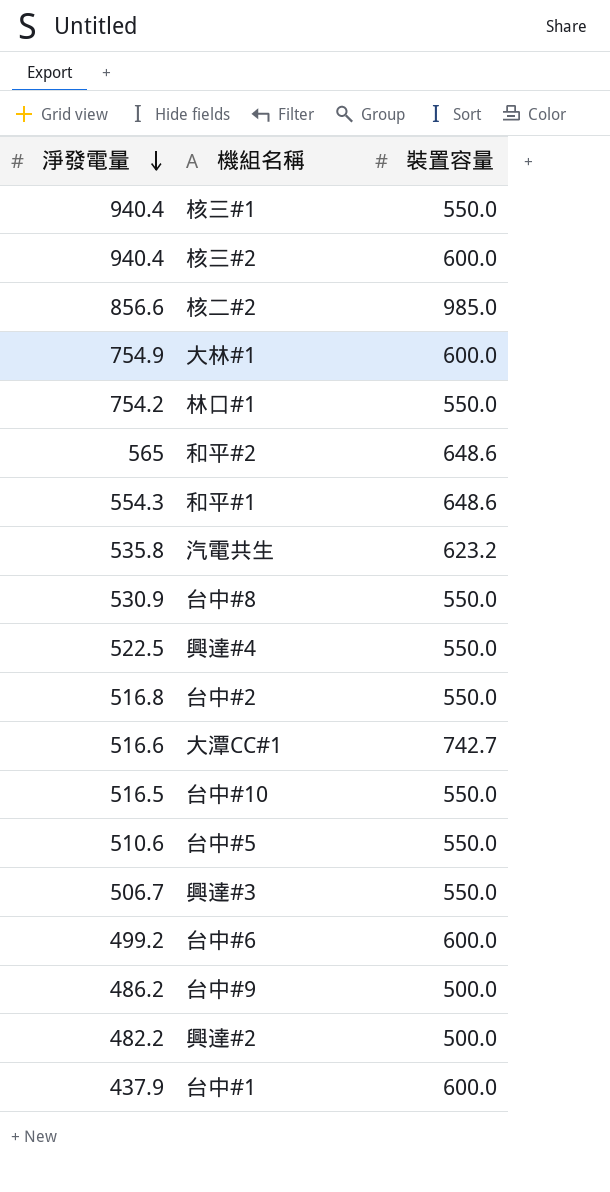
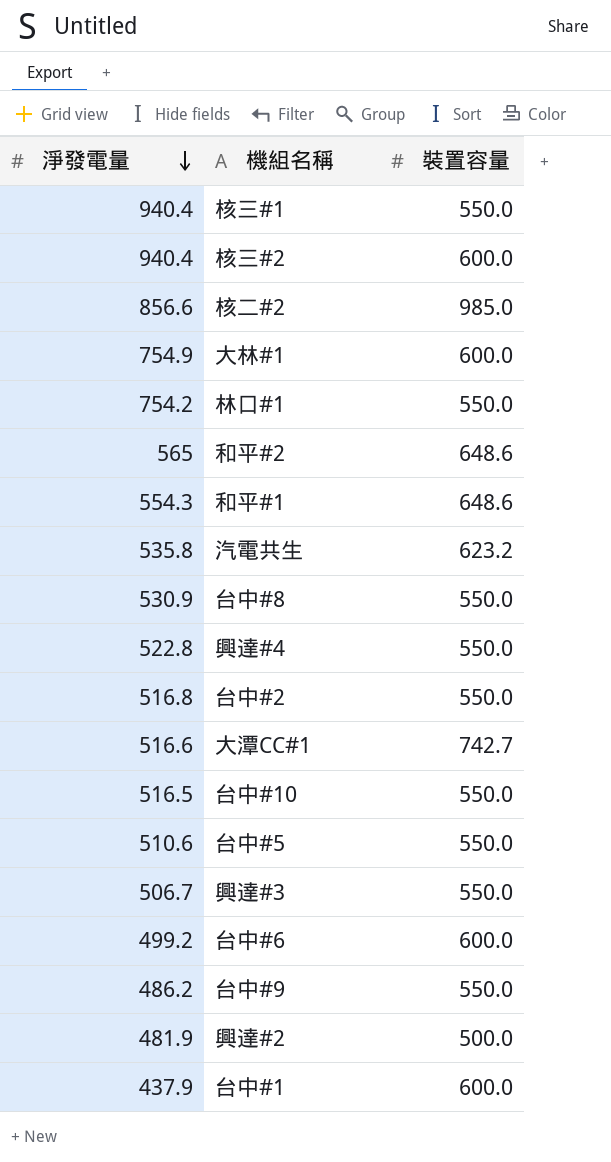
興達#4 | 淨發電量: 522.5 -> 522.8
台中#9 | 裝置容量: 500.0 -> 550.0
興達#2 | 淨發電量: 482.2 -> 481.9

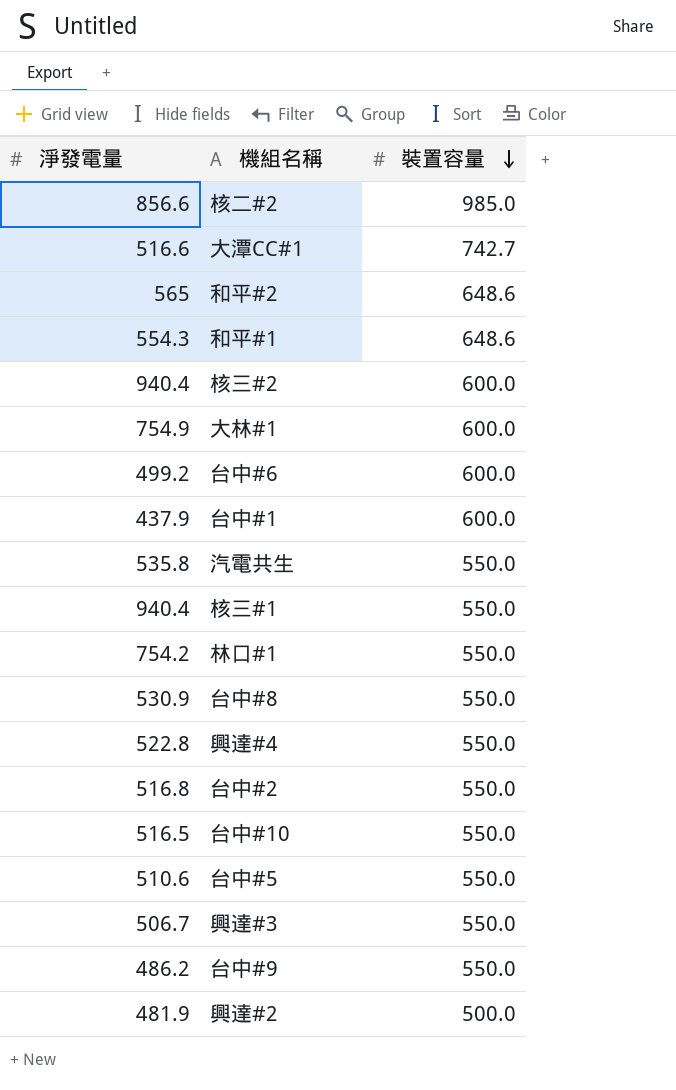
row order: 淨發電量 descending -> 裝置容量 descending
汽電共生 | 裝置容量: 623.2 -> 550.0

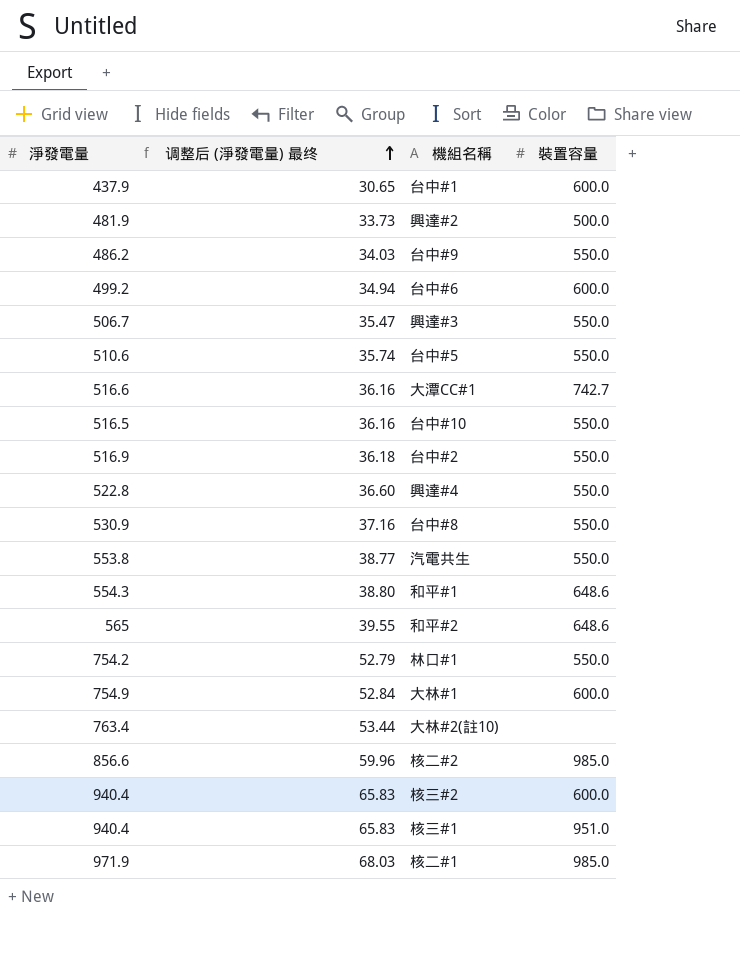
row order: 裝置容量 descending -> 调整后 (淨發電量) 最终 ascending
column 调整后 (淨發電量) 最终 | formula: none -> [淨發電量] * 0.07
台中#2 | 淨發電量: 516.8 -> 516.9
汽電共生 | 淨發電量: 535.8 -> 553.8
row 大林#2(註10): none -> 763.4 | 53.44 | none
核三#1 | 裝置容量: 550.0 -> 951.0
row 核二#1: none -> 971.9 | 68.03 | 985.0

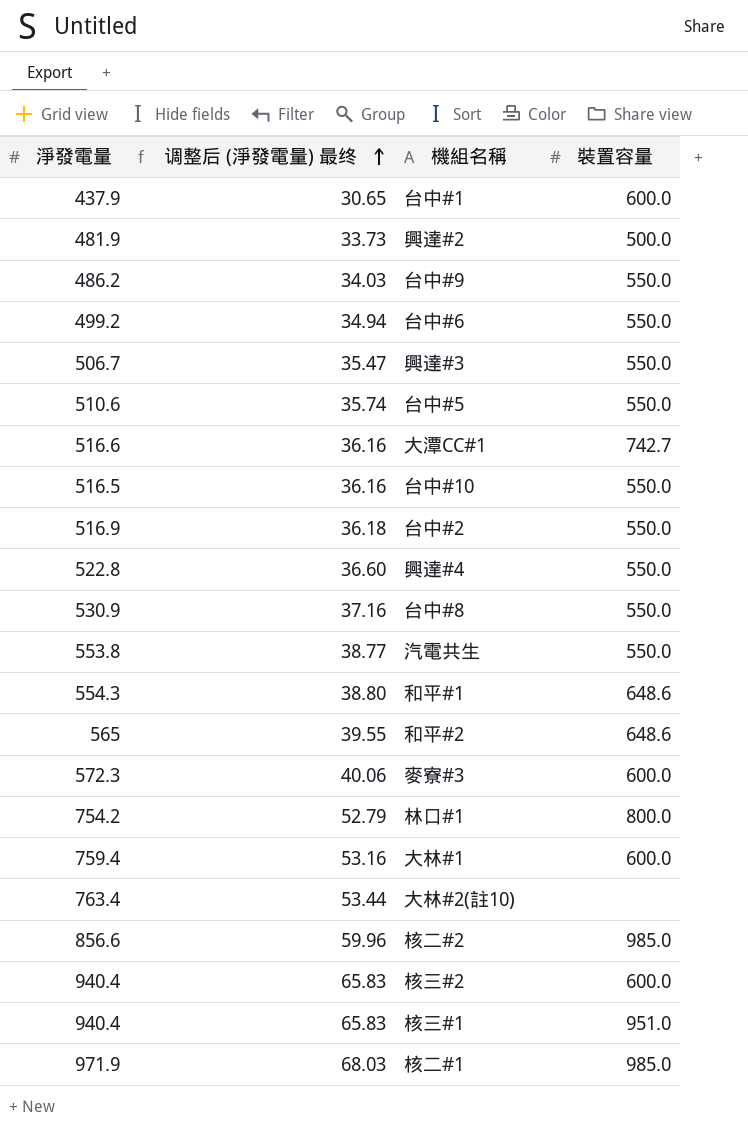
台中#6 | 裝置容量: 600.0 -> 550.0
row 麥寮#3: none -> 572.3 | 40.06 | 600.0
林口#1 | 裝置容量: 550.0 -> 800.0
大林#1 | 淨發電量: 754.9 -> 759.4
大林#1 | 调整后 (淨發電量) 最终: 52.84 -> 53.16

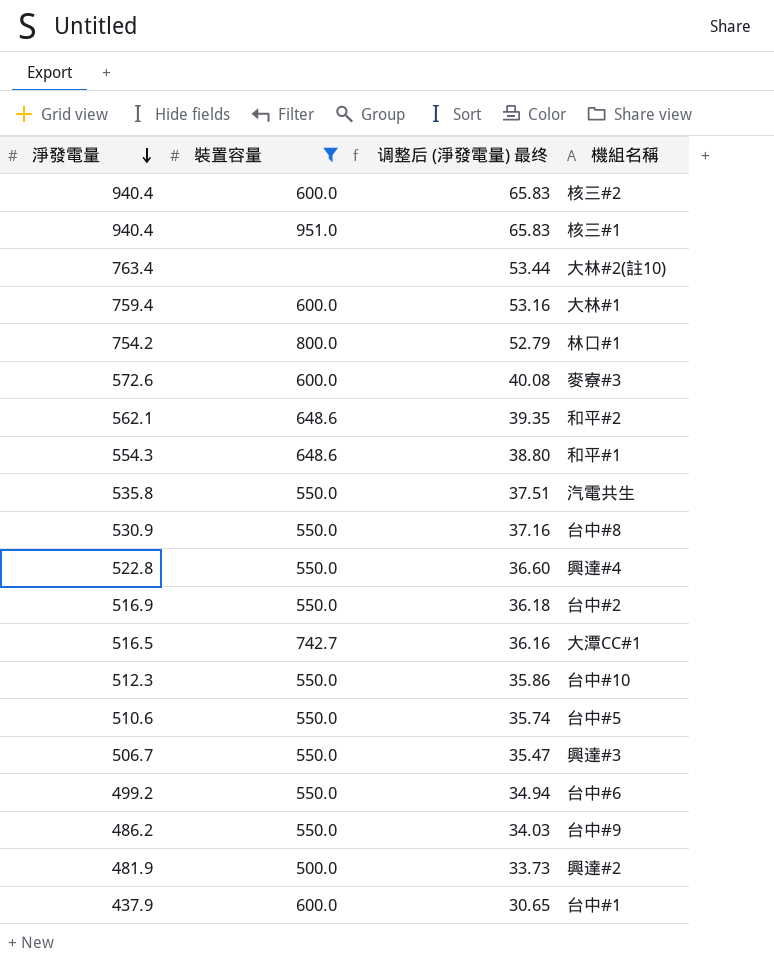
filter: none -> 裝置容量 != 985.0
row order: 调整后 (淨發電量) 最终 ascending -> 淨發電量 descending
column 裝置容量 | position: 4 -> 2
麥寮#3 | 淨發電量: 572.3 -> 572.6
麥寮#3 | 调整后 (淨發電量) 最终: 40.06 -> 40.08
和平#2 | 淨發電量: 565 -> 562.1
和平#2 | 调整后 (淨發電量) 最终: 39.55 -> 39.35
汽電共生 | 淨發電量: 553.8 -> 535.8
汽電共生 | 调整后 (淨發電量) 最终: 38.77 -> 37.51
大潭CC#1 | 淨發電量: 516.6 -> 516.5
台中#10 | 淨發電量: 516.5 -> 512.3
台中#10 | 调整后 (淨發電量) 最终: 36.16 -> 35.86

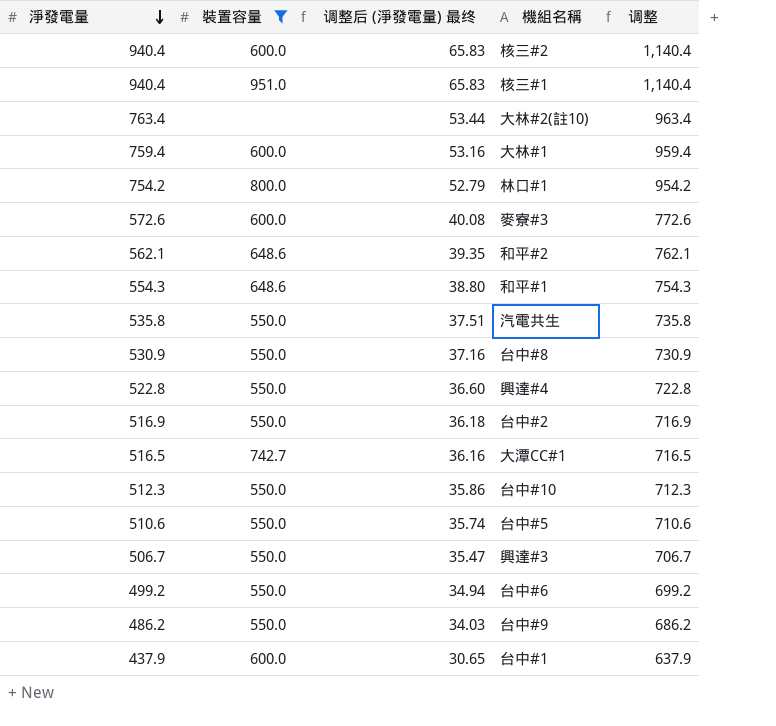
column 调整 | formula: none -> [淨發電量] + 200
row 興達#2: 481.9 | 500.0 | 33.73 -> none

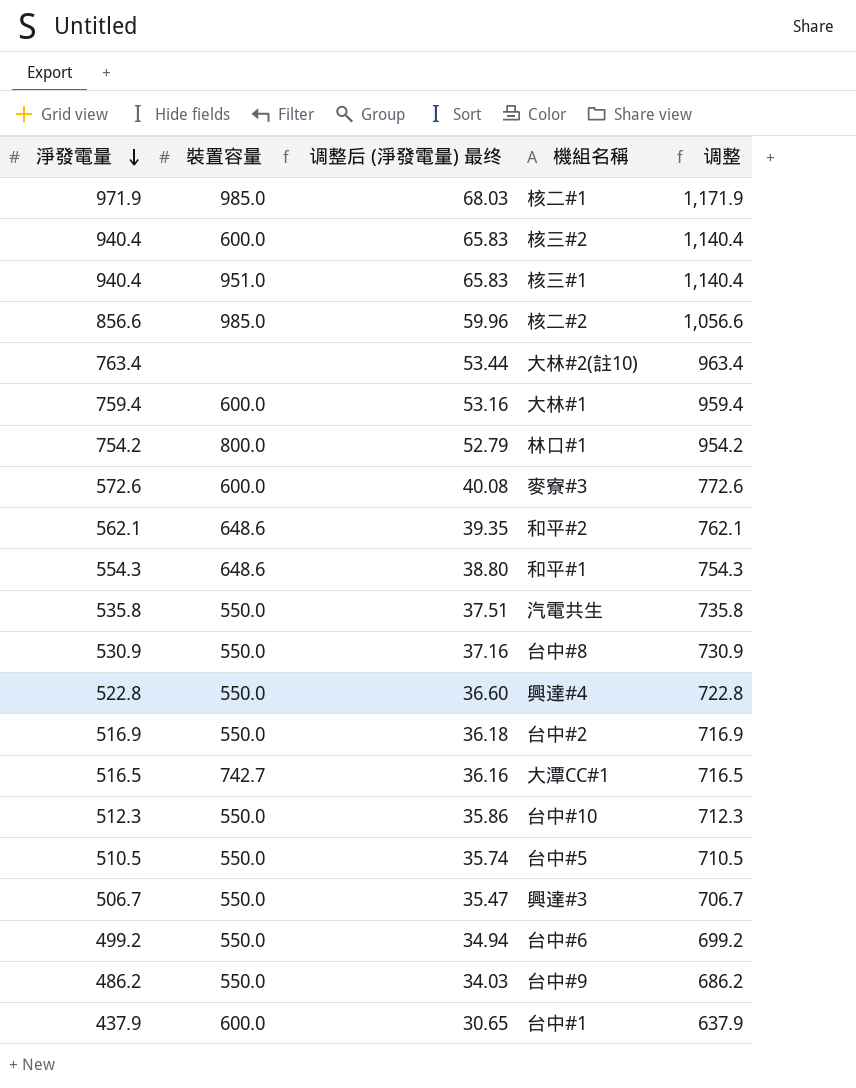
filter: 裝置容量 != 985.0 -> none
台中#5 | 淨發電量: 510.6 -> 510.5
台中#5 | 调整: 710.6 -> 710.5

